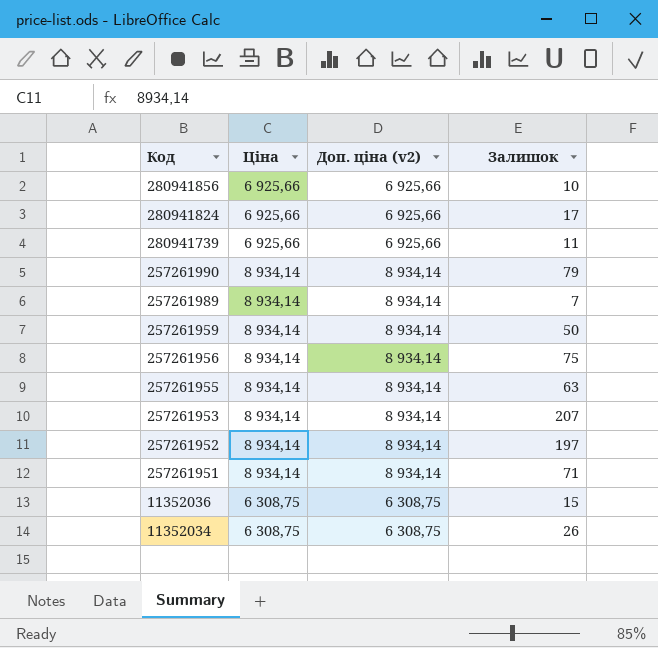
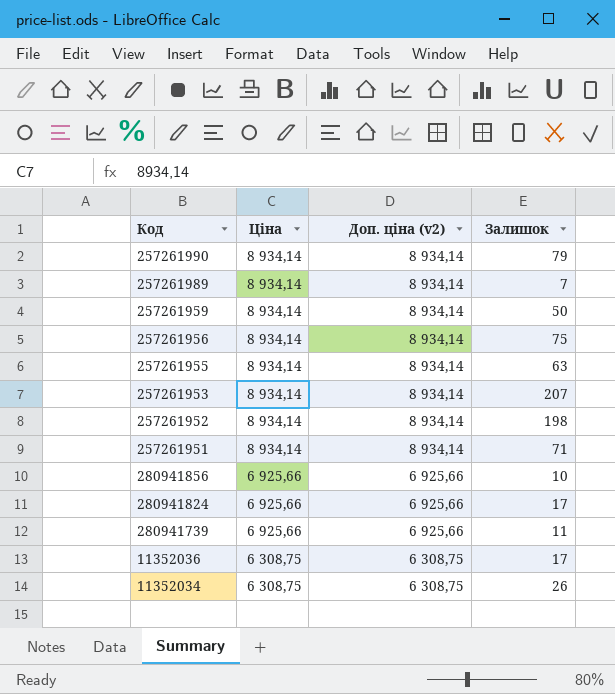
row order: Код descending -> Ціна descending
257261952 | Залишок: 197 -> 198
11352036 | Залишок: 15 -> 17

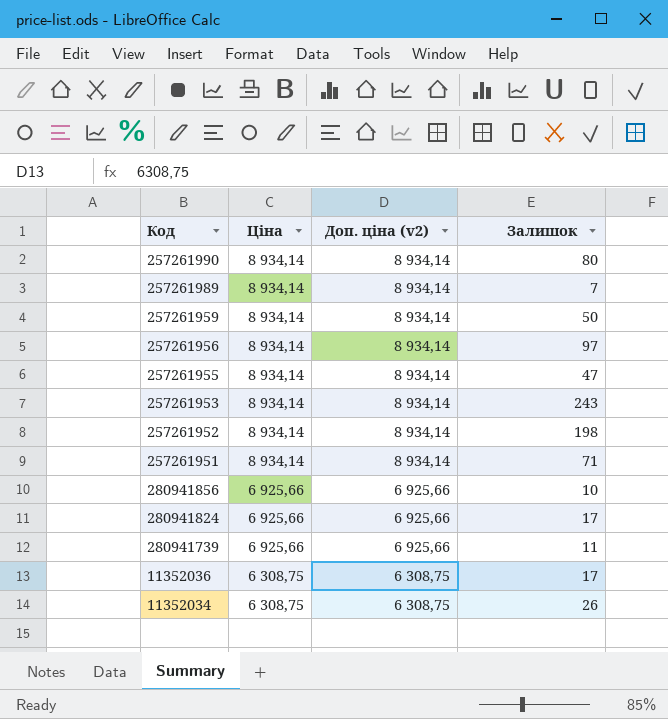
257261990 | Залишок: 79 -> 80
257261956 | Залишок: 75 -> 97
257261955 | Залишок: 63 -> 47
257261953 | Залишок: 207 -> 243

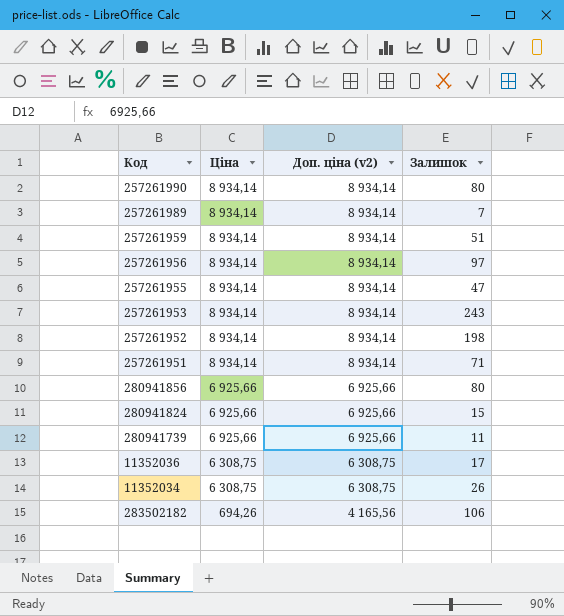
257261959 | Залишок: 50 -> 51
280941856 | Залишок: 10 -> 80
280941824 | Залишок: 17 -> 15
row 283502182: none -> 694,26 | 4 165,56 | 106

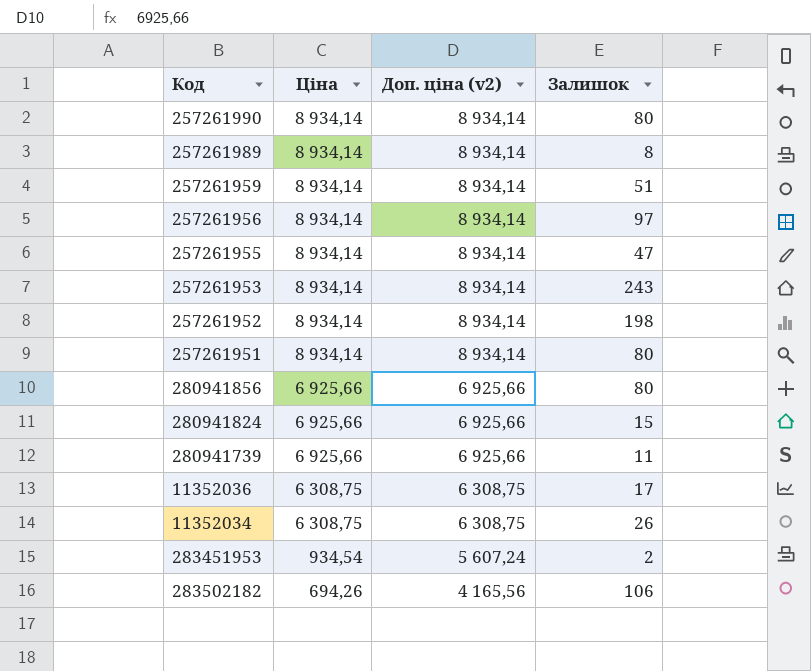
257261989 | Залишок: 7 -> 8
257261951 | Залишок: 71 -> 80
row 283451953: none -> 934,54 | 5 607,24 | 2

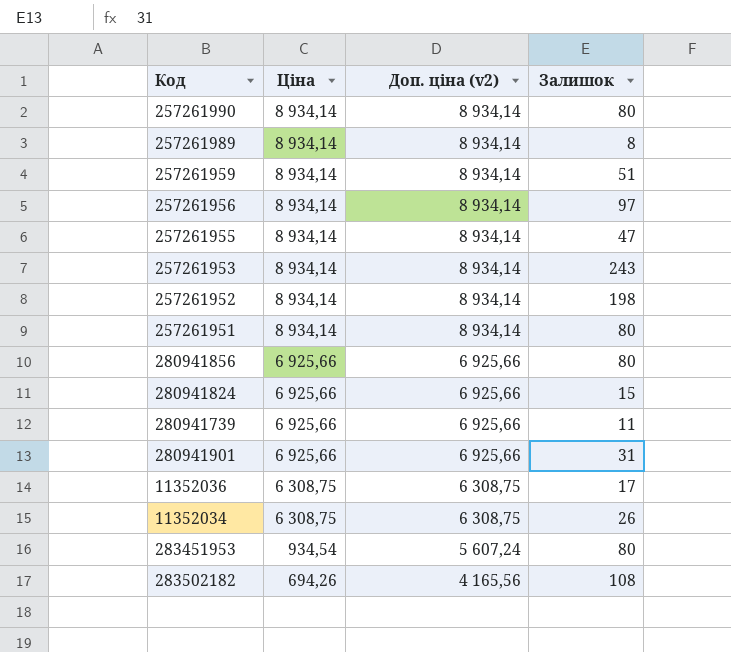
row 280941901: none -> 6 925,66 | 6 925,66 | 31
283451953 | Залишок: 2 -> 80
283502182 | Залишок: 106 -> 108

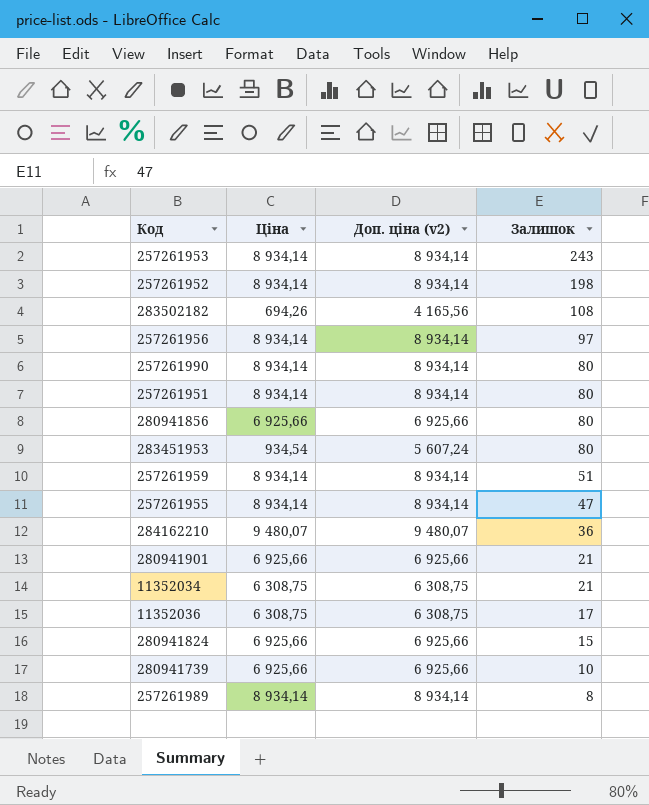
row order: Ціна descending -> Залишок descending
row 284162210: none -> 9 480,07 | 9 480,07 | 36
280941901 | Залишок: 31 -> 21
11352034 | Залишок: 26 -> 21
280941739 | Залишок: 11 -> 10

